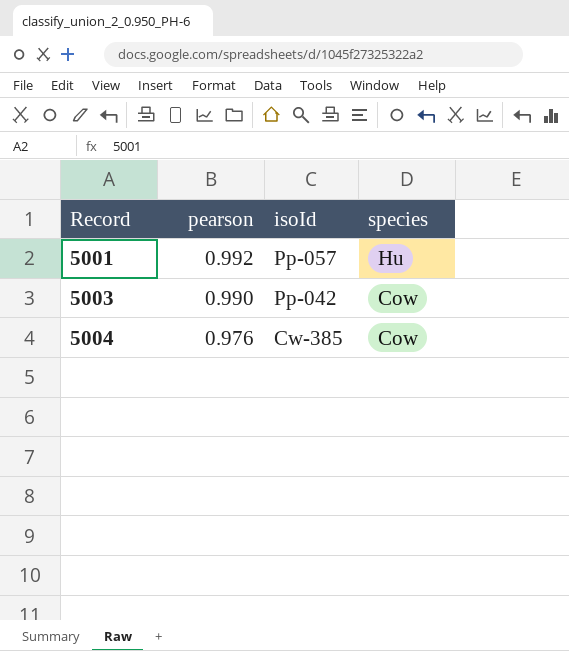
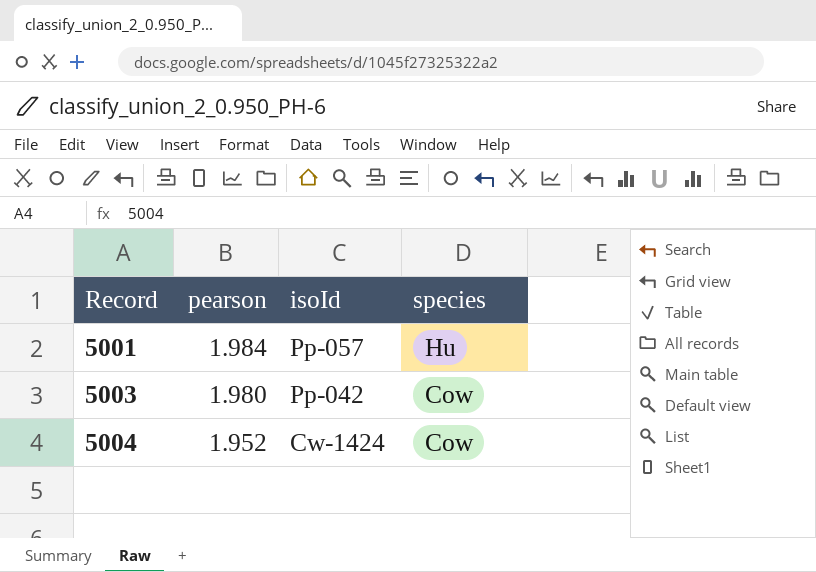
5001 | pearson: 0.992 -> 1.984
5003 | pearson: 0.990 -> 1.980
5004 | pearson: 0.976 -> 1.952
5004 | isoId: Cw-385 -> Cw-1424

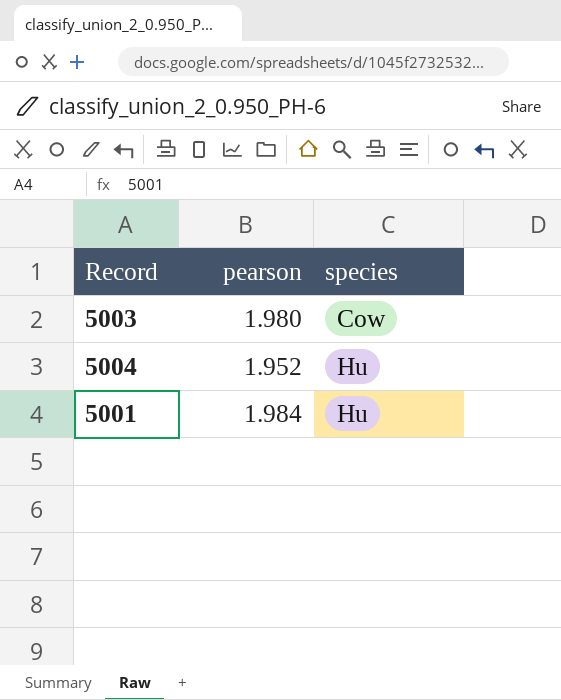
row order: Record ascending -> species ascending
column isoId | position: 3 -> none
5004 | species: Cow -> Hu

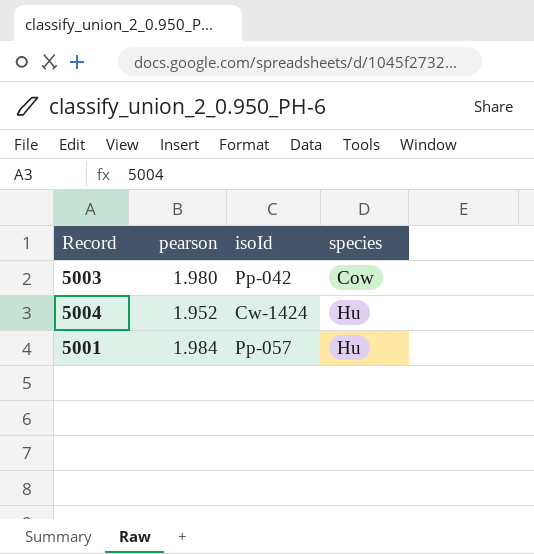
column isoId | position: none -> 3

